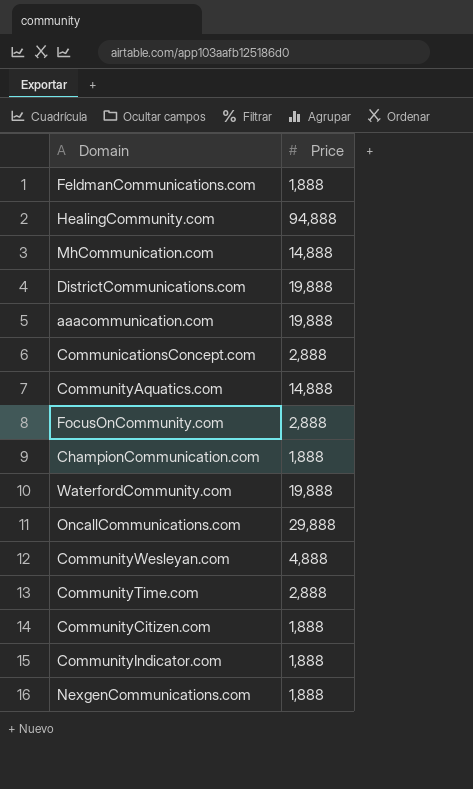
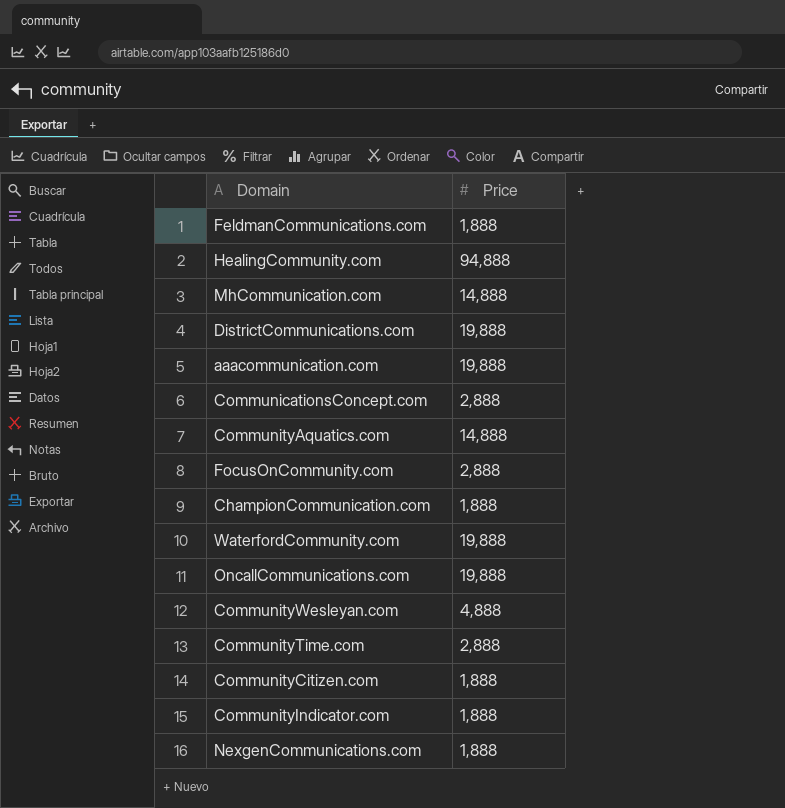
OncallCommunications.com | Price: 29,888 -> 19,888

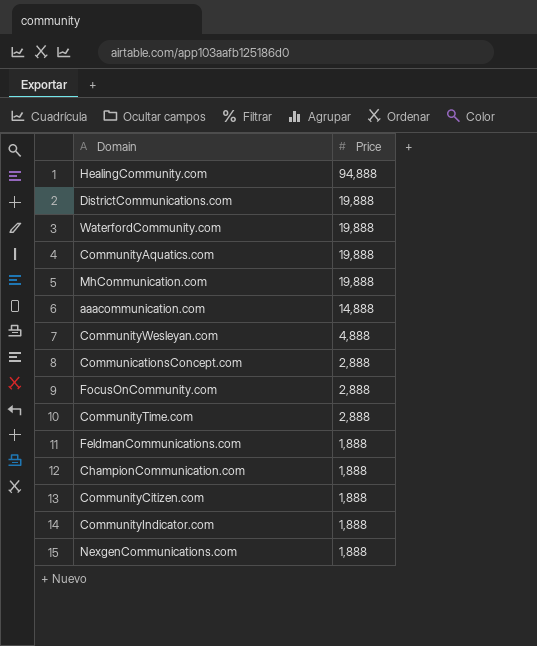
row order: none -> Price descending
row OncallCommunications.com: 19,888 -> none
CommunityAquatics.com | Price: 14,888 -> 19,888
MhCommunication.com | Price: 14,888 -> 19,888
aaacommunication.com | Price: 19,888 -> 14,888

